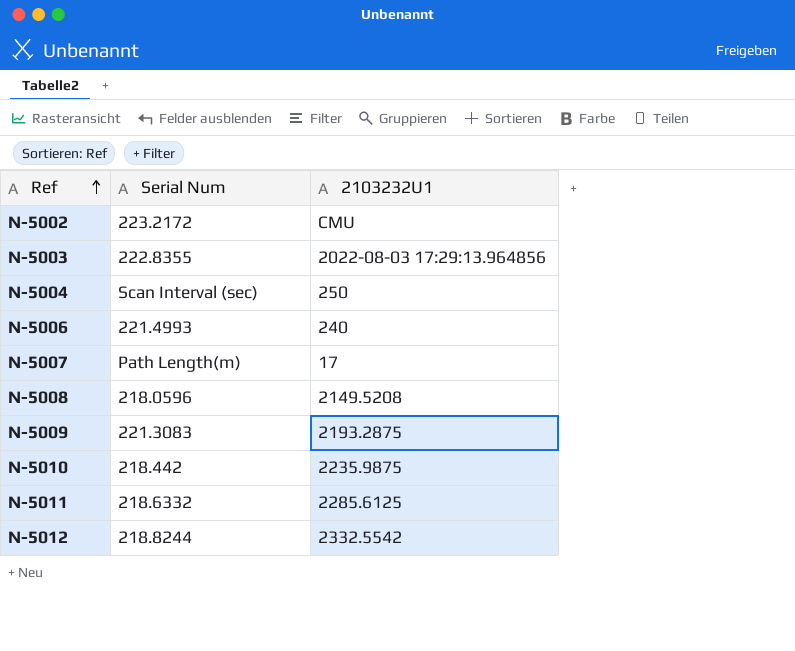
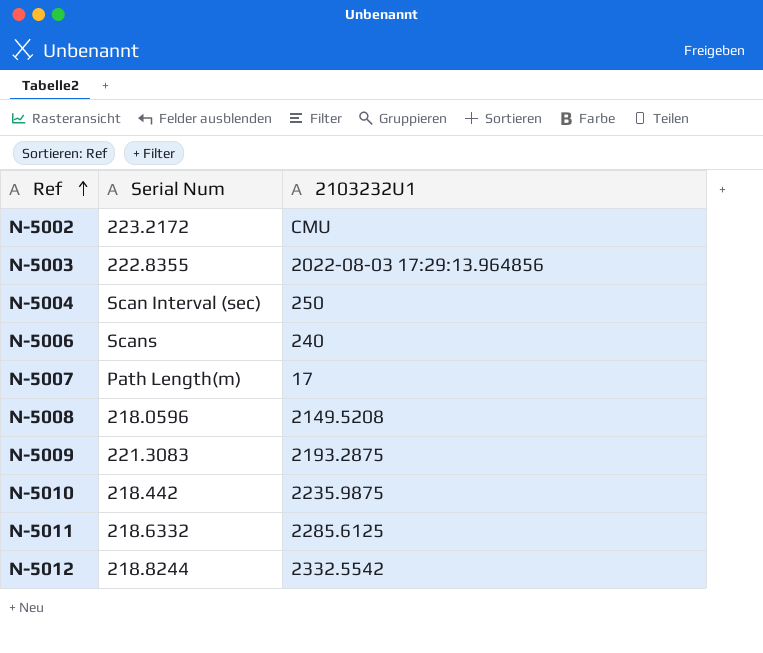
N-5006 | Serial Num: 221.4993 -> Scans

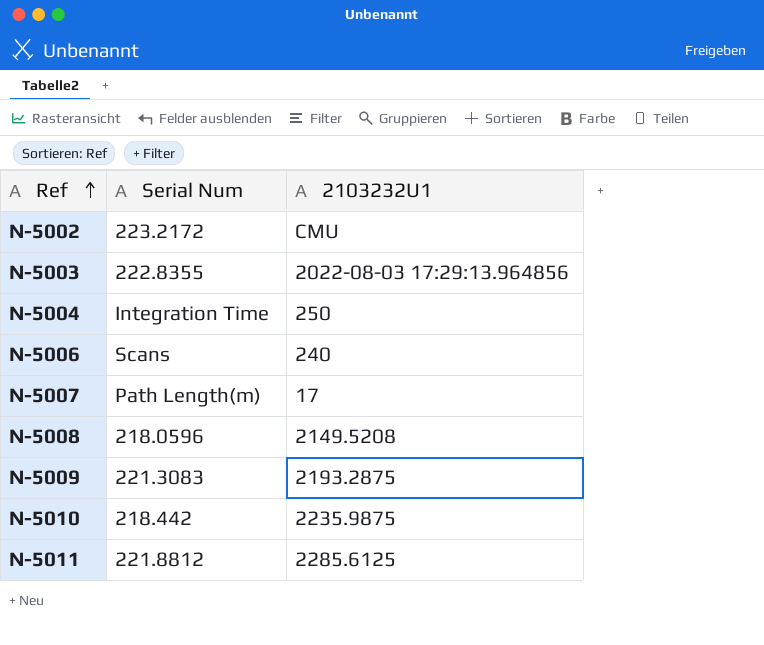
row N-5012: 218.8244 | 2332.5542 -> none
N-5004 | Serial Num: Scan Interval (sec) -> Integration Time
N-5011 | Serial Num: 218.6332 -> 221.8812

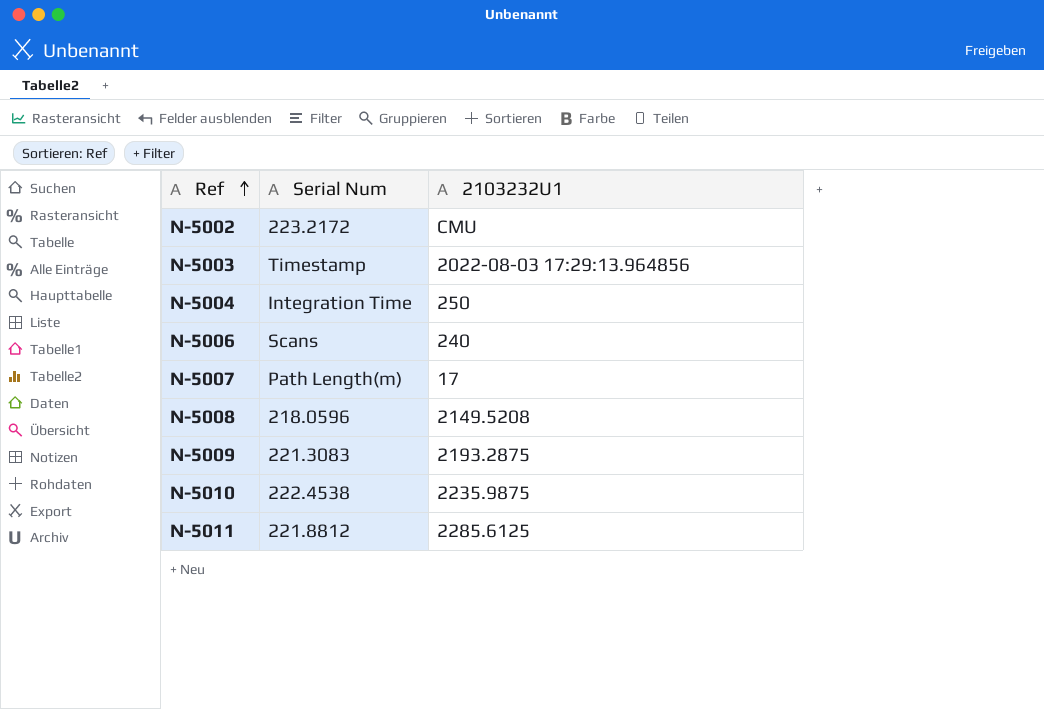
N-5003 | Serial Num: 222.8355 -> Timestamp
N-5010 | Serial Num: 218.442 -> 222.4538

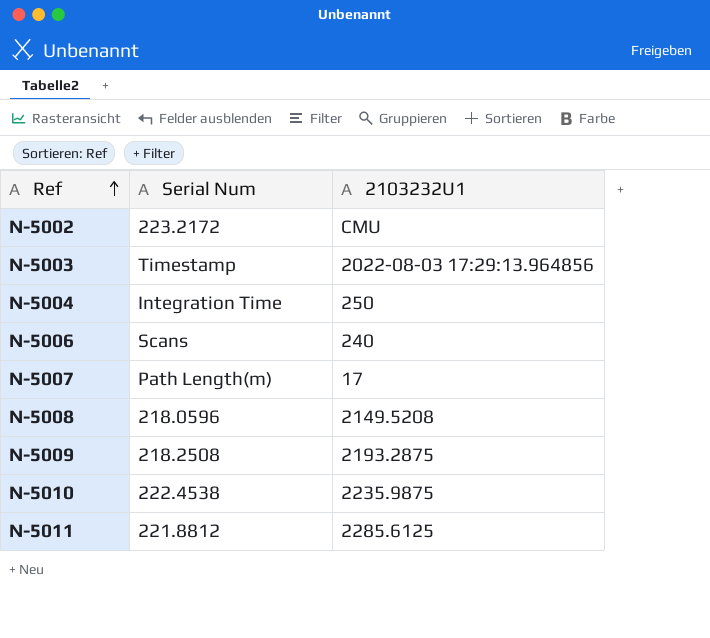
N-5009 | Serial Num: 221.3083 -> 218.2508

